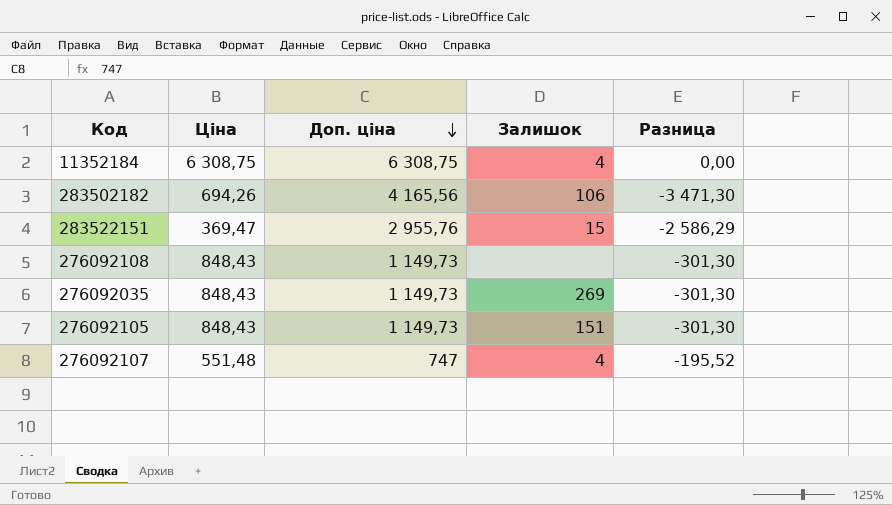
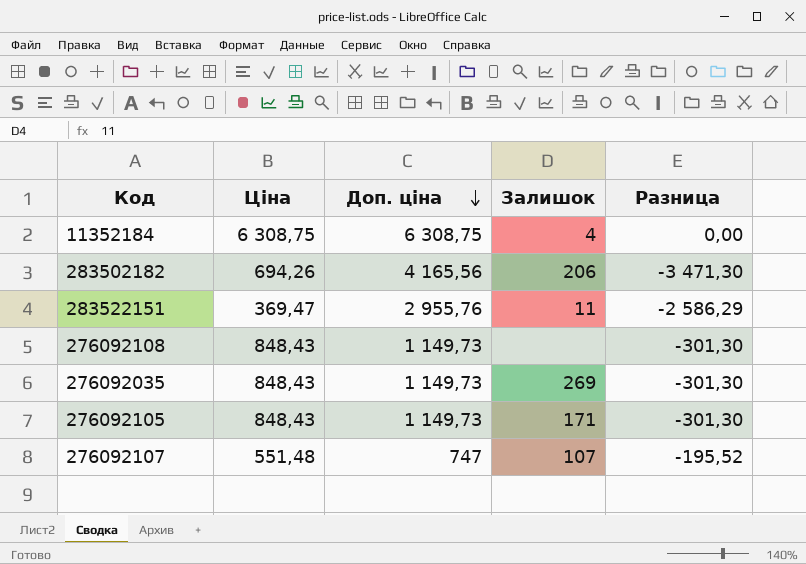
283502182 | Залишок: 106 -> 206
283522151 | Залишок: 15 -> 11
276092105 | Залишок: 151 -> 171
276092107 | Залишок: 4 -> 107

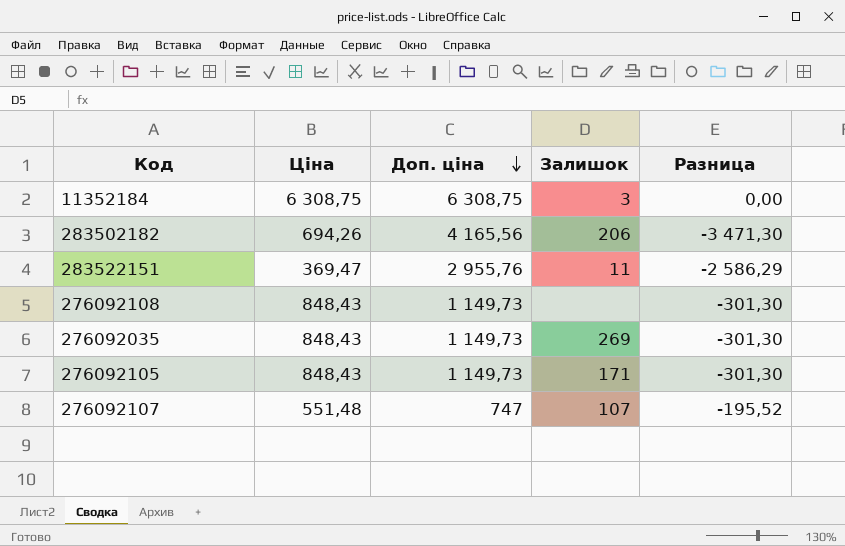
11352184 | Залишок: 4 -> 3

